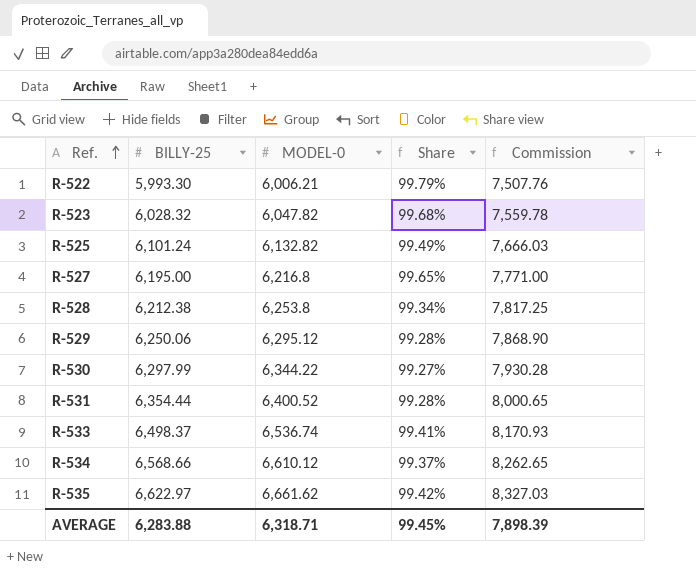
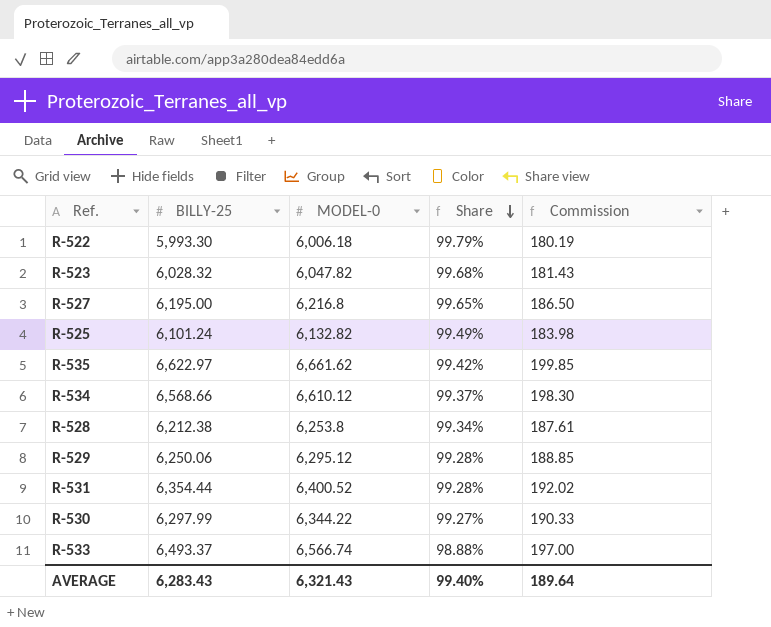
row order: Ref. ascending -> Share descending
column Commission | formula: [MODEL-0] * 1.25 -> [MODEL-0] * 0.03
R-522 | MODEL-0: 6,006.21 -> 6,006.18
R-533 | BILLY-25: 6,498.37 -> 6,493.37
R-533 | MODEL-0: 6,536.74 -> 6,566.74
R-533 | Share: 99.41% -> 98.88%
AVERAGE | BILLY-25: 6,283.88 -> 6,283.43
AVERAGE | MODEL-0: 6,318.71 -> 6,321.43
AVERAGE | Share: 99.45% -> 99.40%
AVERAGE | Commission: 7,898.39 -> 189.64

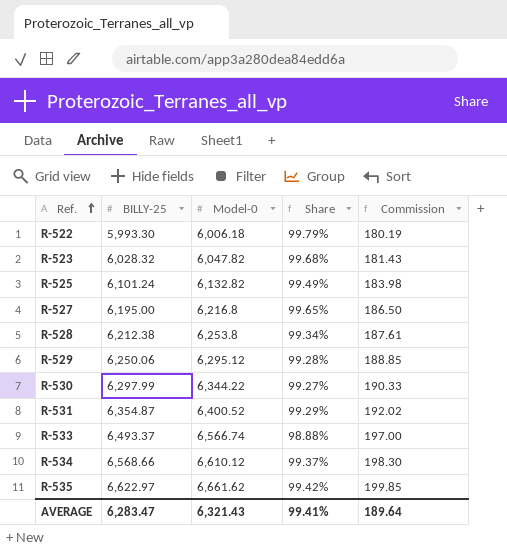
row order: Share descending -> Ref. ascending
column name: MODEL-0 -> Model-0
R-531 | BILLY-25: 6,354.44 -> 6,354.87
R-531 | Share: 99.28% -> 99.29%
AVERAGE | BILLY-25: 6,283.43 -> 6,283.47
AVERAGE | Share: 99.40% -> 99.41%

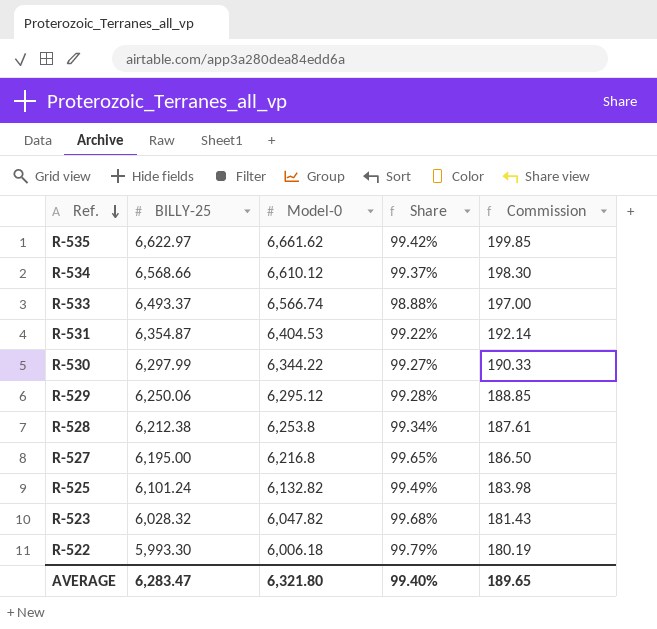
row order: Ref. ascending -> Ref. descending
R-531 | Model-0: 6,400.52 -> 6,404.53
R-531 | Share: 99.29% -> 99.22%
R-531 | Commission: 192.02 -> 192.14
AVERAGE | Model-0: 6,321.43 -> 6,321.80
AVERAGE | Share: 99.41% -> 99.40%
AVERAGE | Commission: 189.64 -> 189.65

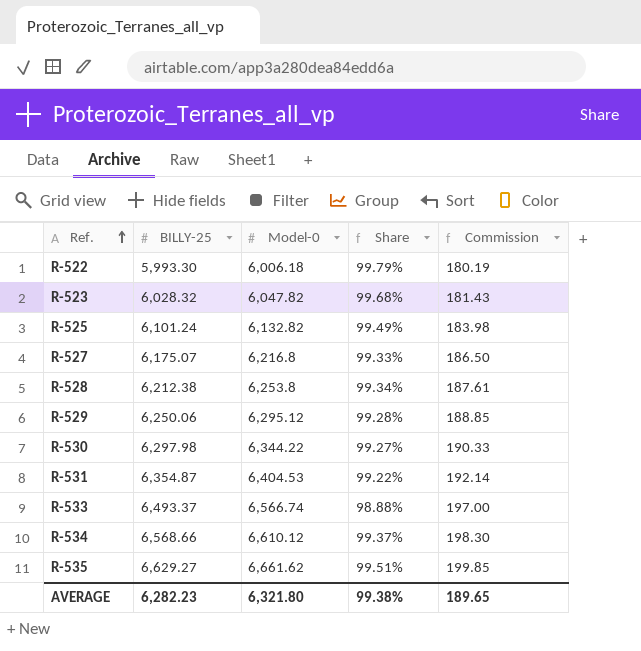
row order: Ref. descending -> Ref. ascending
R-527 | BILLY-25: 6,195.00 -> 6,175.07
R-527 | Share: 99.65% -> 99.33%
R-530 | BILLY-25: 6,297.99 -> 6,297.98
R-535 | BILLY-25: 6,622.97 -> 6,629.27
R-535 | Share: 99.42% -> 99.51%
AVERAGE | BILLY-25: 6,283.47 -> 6,282.23
AVERAGE | Share: 99.40% -> 99.38%

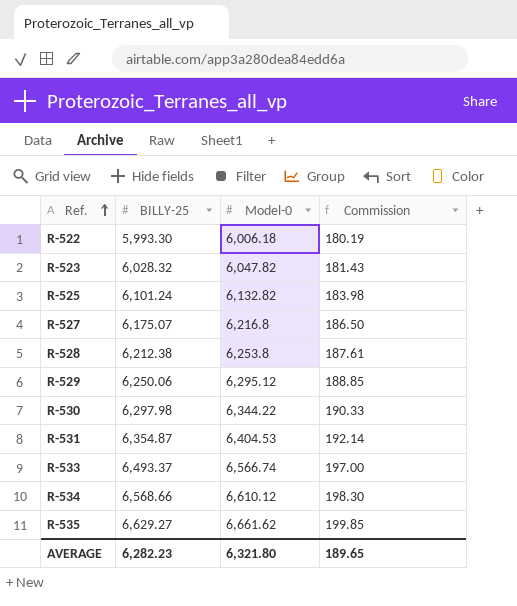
column Share | formula: [BILLY-25] / [Model-0] -> none

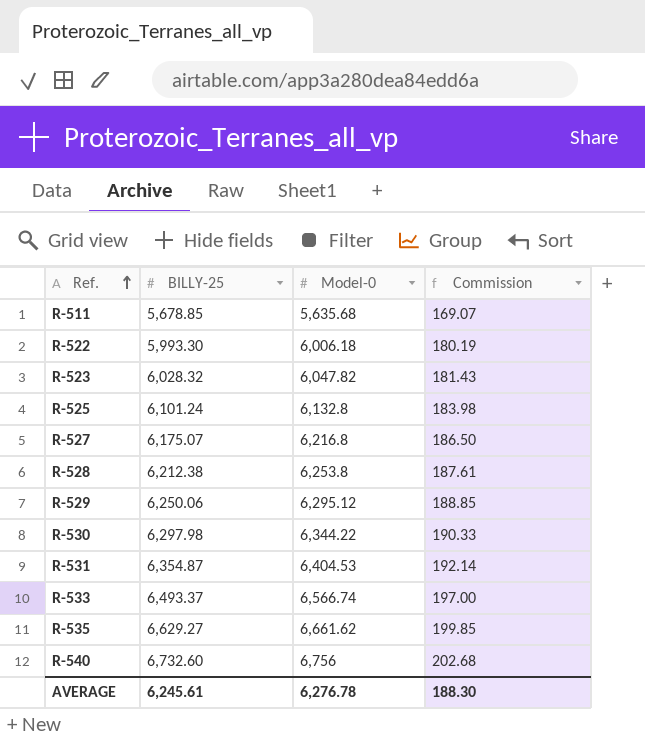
row R-534: 6,568.66 | 6,610.12 | 198.30 -> none
row R-511: none -> 5,678.85 | 5,635.68 | 169.07
R-525 | Model-0: 6,132.82 -> 6,132.8
row R-540: none -> 6,732.60 | 6,756 | 202.68
AVERAGE | BILLY-25: 6,282.23 -> 6,245.61
AVERAGE | Model-0: 6,321.80 -> 6,276.78
AVERAGE | Commission: 189.65 -> 188.30

